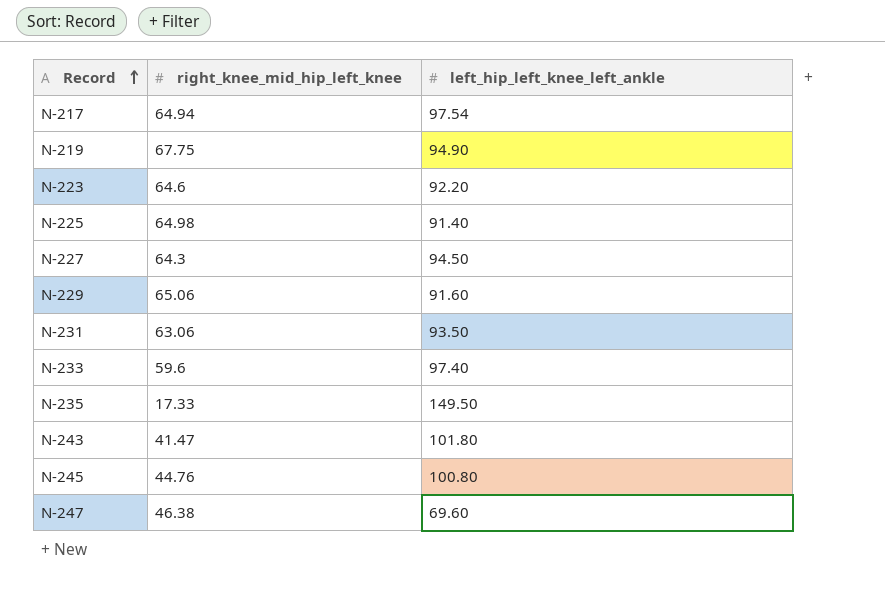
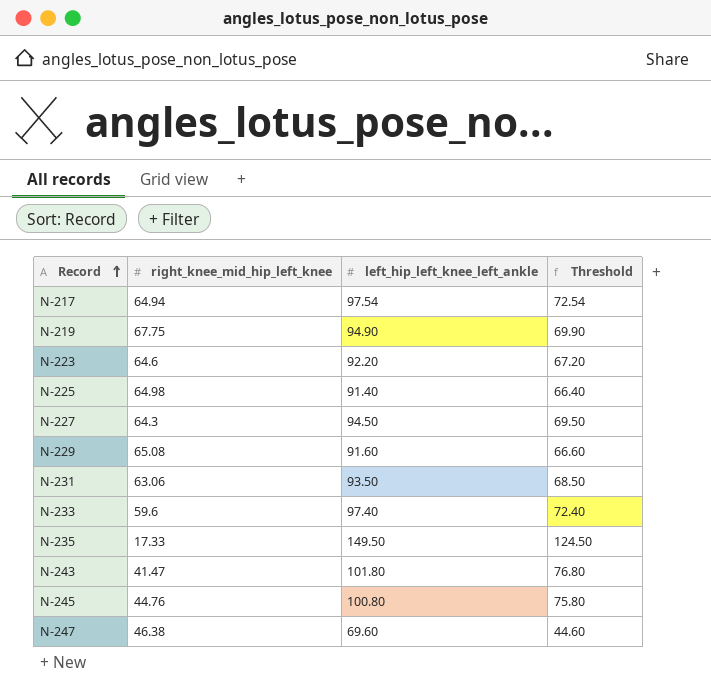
column Threshold | formula: none -> [left_hip_left_knee_left_ankle] - 25
N-229 | right_knee_mid_hip_left_knee: 65.06 -> 65.08

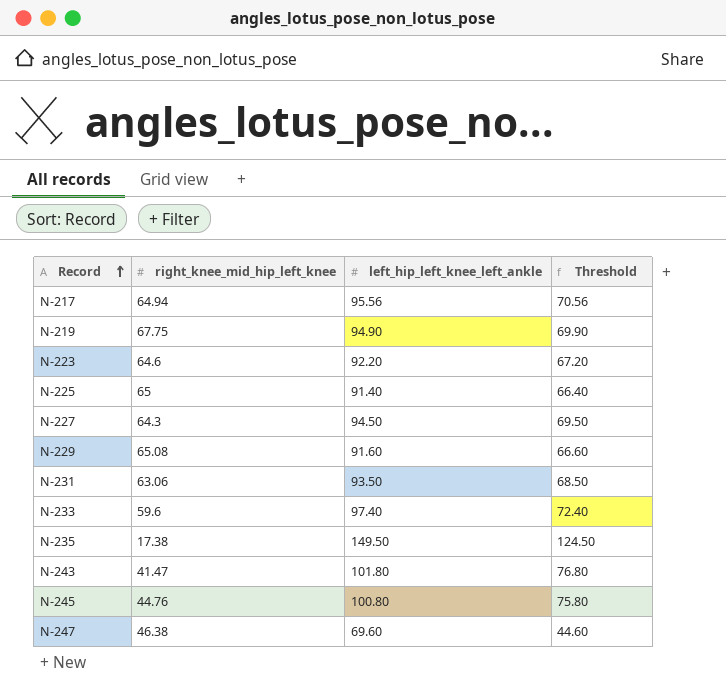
N-217 | left_hip_left_knee_left_ankle: 97.54 -> 95.56
N-217 | Threshold: 72.54 -> 70.56
N-225 | right_knee_mid_hip_left_knee: 64.98 -> 65
N-235 | right_knee_mid_hip_left_knee: 17.33 -> 17.38

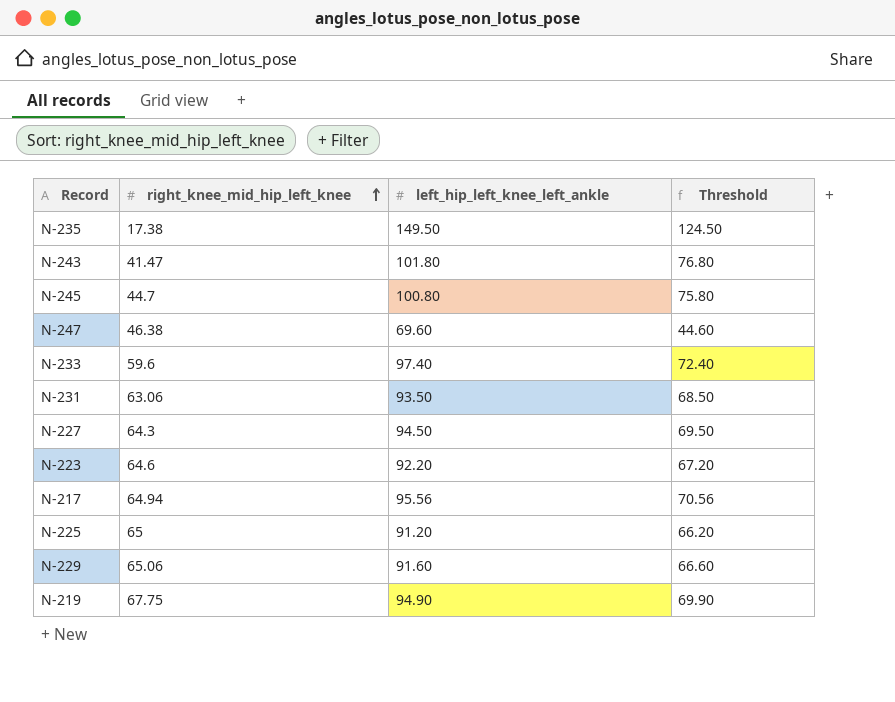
row order: Record ascending -> right_knee_mid_hip_left_knee ascending
N-245 | right_knee_mid_hip_left_knee: 44.76 -> 44.7
N-225 | left_hip_left_knee_left_ankle: 91.40 -> 91.20
N-225 | Threshold: 66.40 -> 66.20
N-229 | right_knee_mid_hip_left_knee: 65.08 -> 65.06

